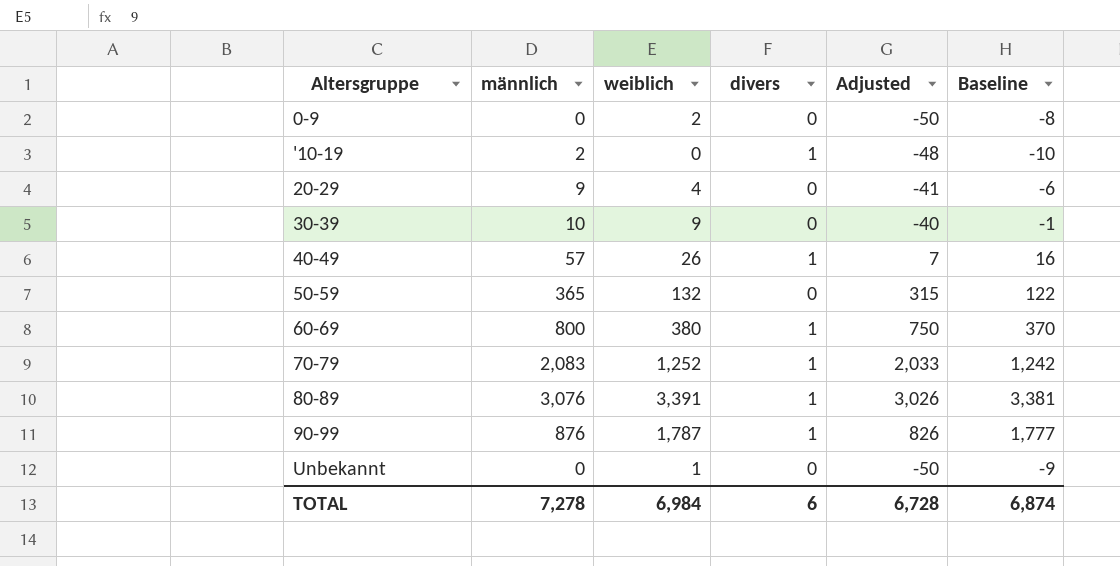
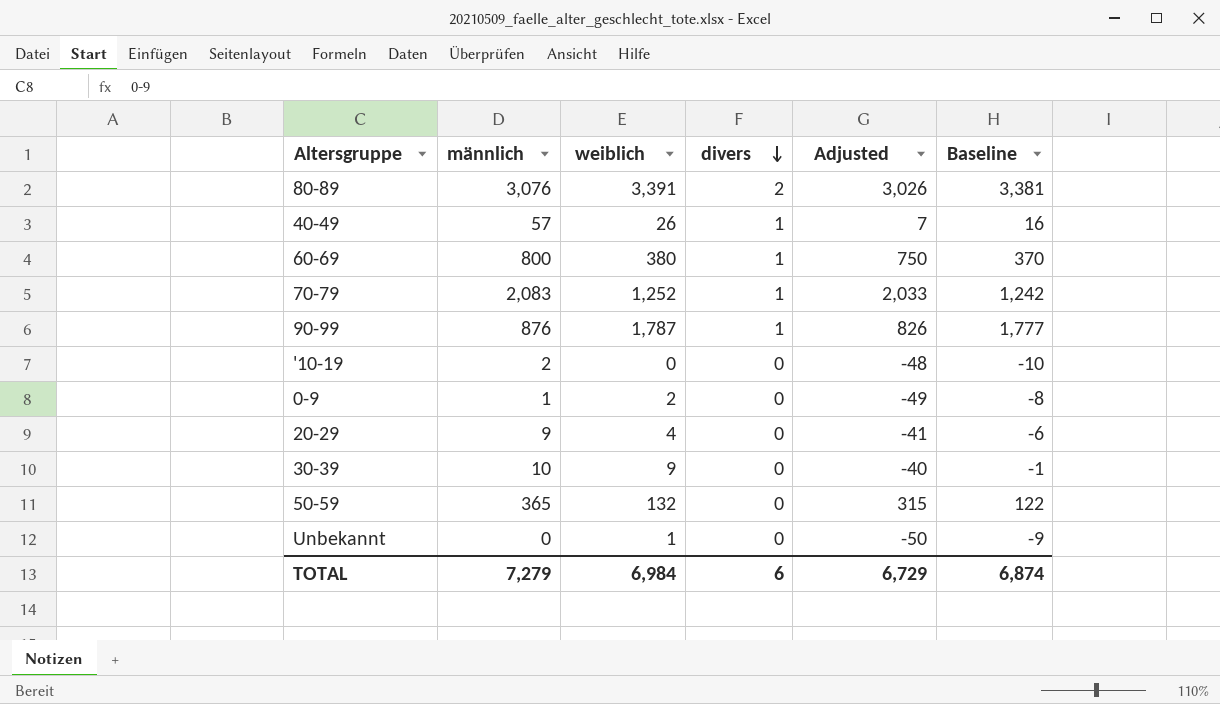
row order: none -> divers descending
80-89 | divers: 1 -> 2
'10-19 | divers: 1 -> 0
0-9 | männlich: 0 -> 1
0-9 | Adjusted: -50 -> -49
TOTAL | männlich: 7,278 -> 7,279
TOTAL | Adjusted: 6,728 -> 6,729

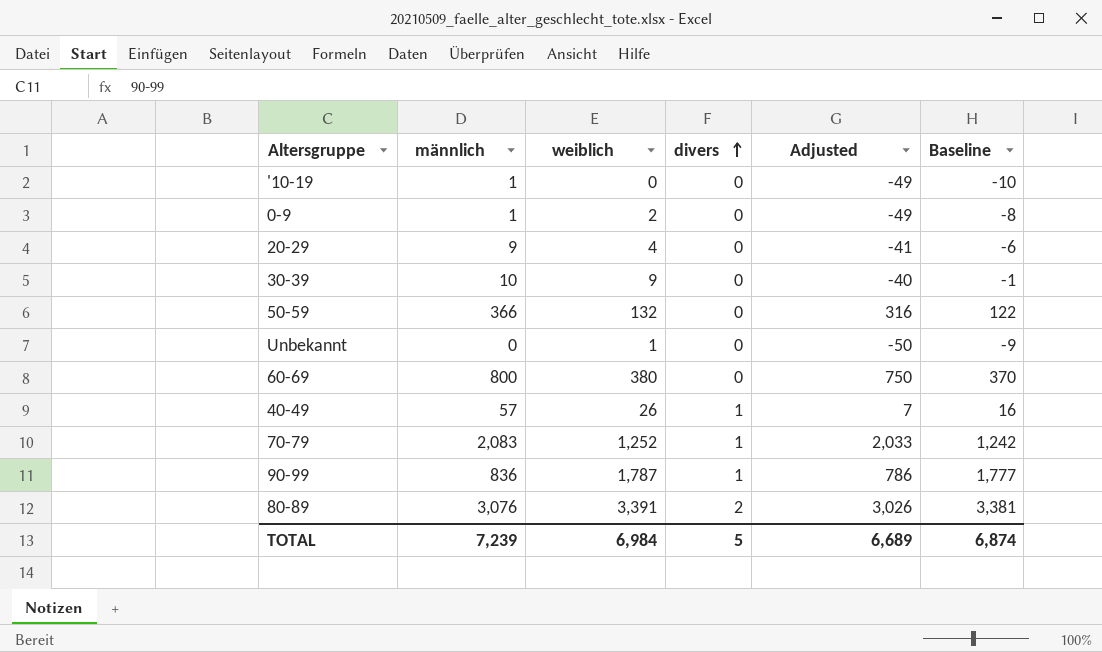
row order: divers descending -> divers ascending
'10-19 | männlich: 2 -> 1
'10-19 | Adjusted: -48 -> -49
50-59 | männlich: 365 -> 366
50-59 | Adjusted: 315 -> 316
60-69 | divers: 1 -> 0
90-99 | männlich: 876 -> 836
90-99 | Adjusted: 826 -> 786
TOTAL | männlich: 7,279 -> 7,239
TOTAL | divers: 6 -> 5
TOTAL | Adjusted: 6,729 -> 6,689

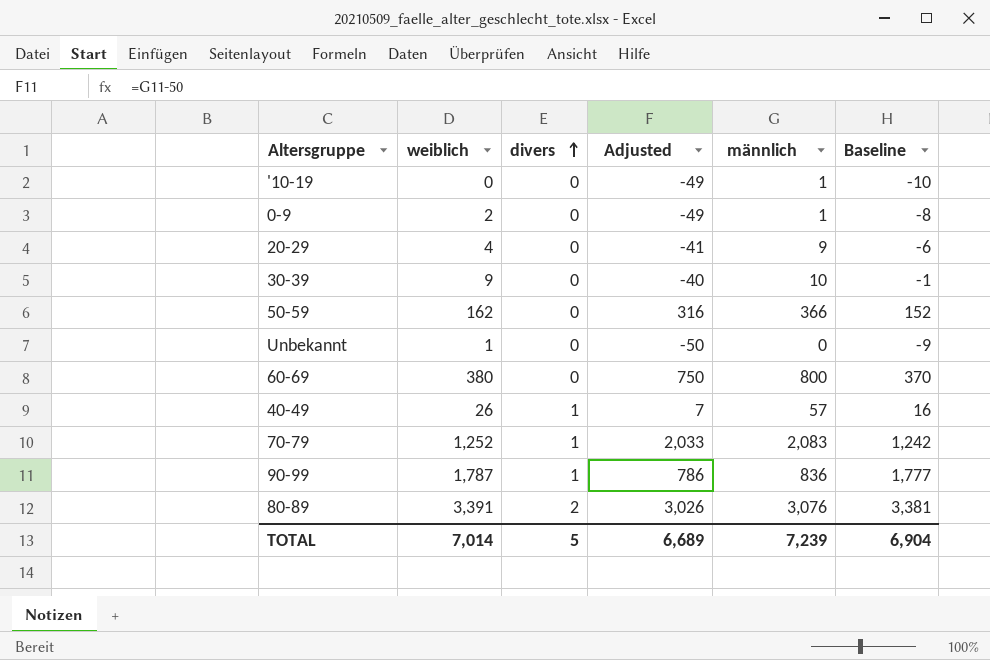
column männlich | position: 2 -> 5
50-59 | weiblich: 132 -> 162
50-59 | Baseline: 122 -> 152
TOTAL | weiblich: 6,984 -> 7,014
TOTAL | Baseline: 6,874 -> 6,904

